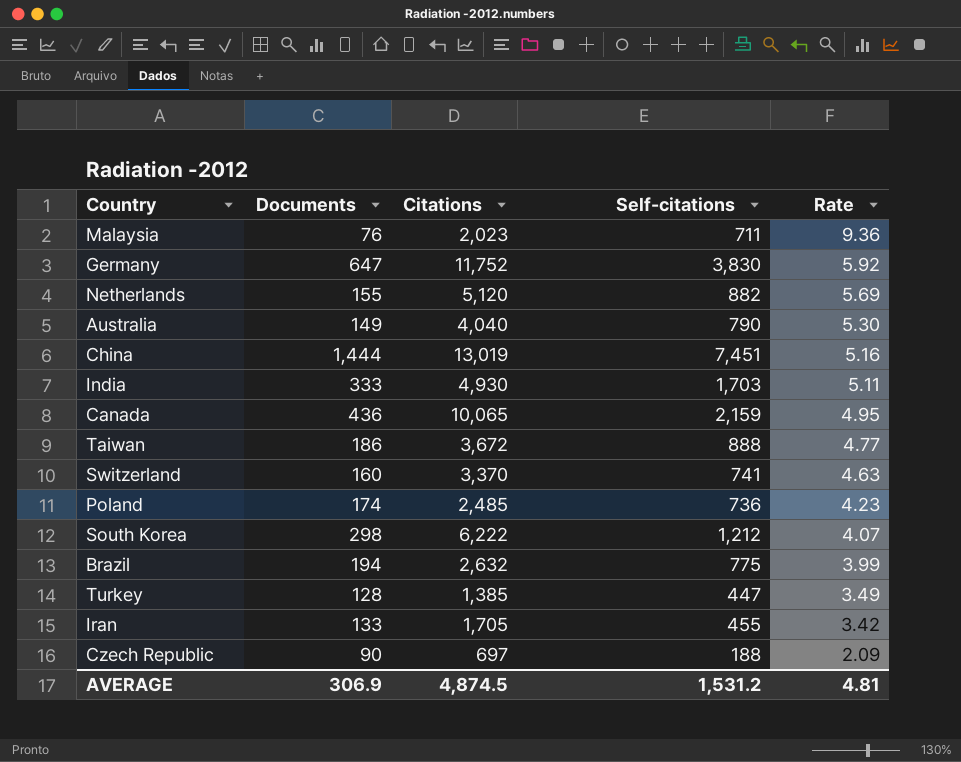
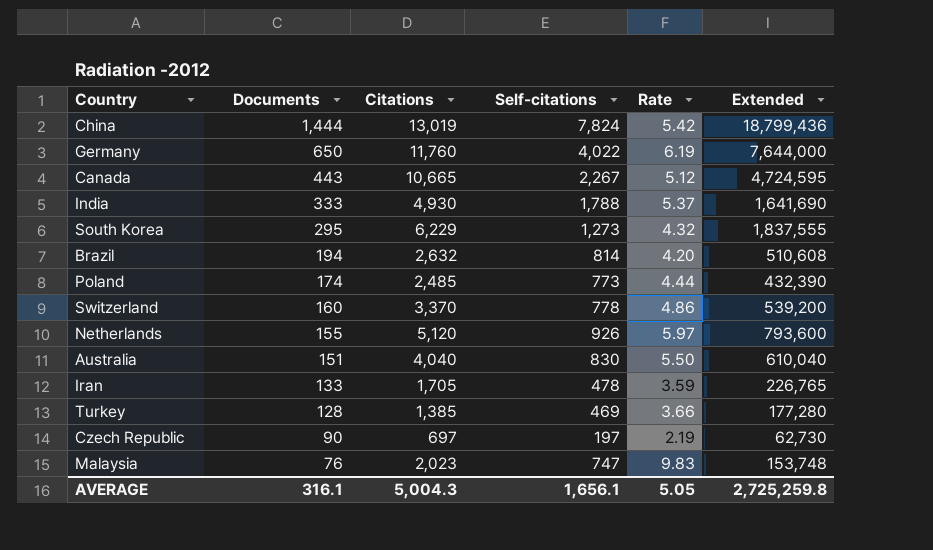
row order: Rate descending -> Documents descending
column Extended | formula: none -> [Documents] * [Citations]
row Taiwan: 186 | 3,672 | 888 | 4.77 -> none
China | Self-citations: 7,451 -> 7,824
China | Rate: 5.16 -> 5.42
Germany | Documents: 647 -> 650
Germany | Citations: 11,752 -> 11,760
Germany | Self-citations: 3,830 -> 4,022
Germany | Rate: 5.92 -> 6.19
Canada | Documents: 436 -> 443
Canada | Citations: 10,065 -> 10,665
Canada | Self-citations: 2,159 -> 2,267
Canada | Rate: 4.95 -> 5.12
India | Self-citations: 1,703 -> 1,788
India | Rate: 5.11 -> 5.37
South Korea | Documents: 298 -> 295
South Korea | Citations: 6,222 -> 6,229
South Korea | Self-citations: 1,212 -> 1,273
South Korea | Rate: 4.07 -> 4.32
Brazil | Self-citations: 775 -> 814
Brazil | Rate: 3.99 -> 4.20
Poland | Self-citations: 736 -> 773
Poland | Rate: 4.23 -> 4.44
Switzerland | Self-citations: 741 -> 778
Switzerland | Rate: 4.63 -> 4.86
Netherlands | Self-citations: 882 -> 926
Netherlands | Rate: 5.69 -> 5.97
Australia | Documents: 149 -> 151
Australia | Self-citations: 790 -> 830
Australia | Rate: 5.30 -> 5.50
Iran | Self-citations: 455 -> 478
Iran | Rate: 3.42 -> 3.59
Turkey | Self-citations: 447 -> 469
Turkey | Rate: 3.49 -> 3.66
Czech Republic | Self-citations: 188 -> 197
Czech Republic | Rate: 2.09 -> 2.19
Malaysia | Self-citations: 711 -> 747
Malaysia | Rate: 9.36 -> 9.83
AVERAGE | Documents: 306.9 -> 316.1
AVERAGE | Citations: 4,874.5 -> 5,004.3
AVERAGE | Self-citations: 1,531.2 -> 1,656.1
AVERAGE | Rate: 4.81 -> 5.05

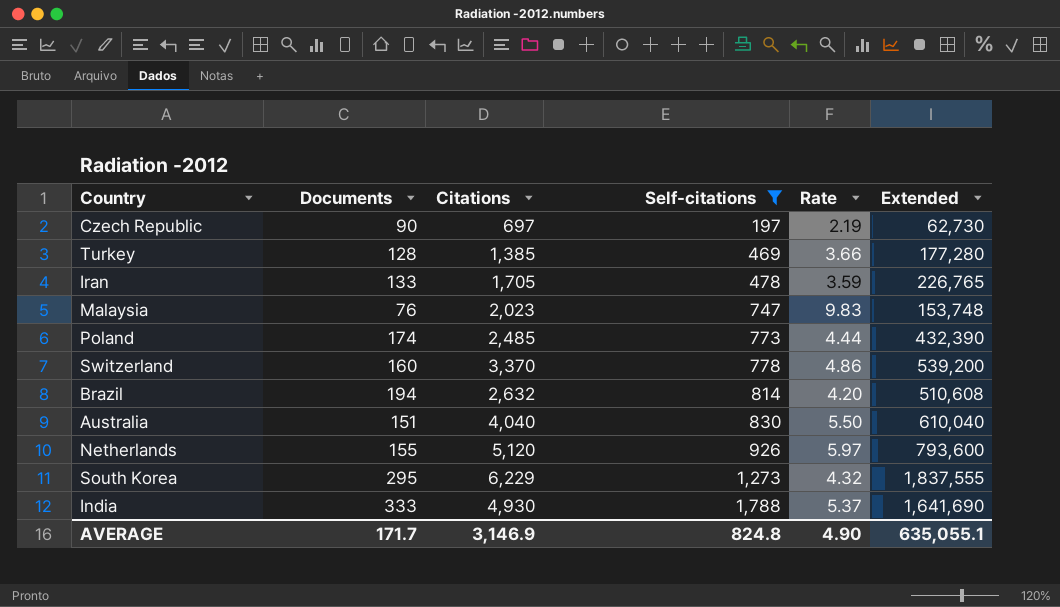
filter: none -> Self-citations <= 1,788
row order: Documents descending -> Self-citations ascending
AVERAGE | Documents: 316.1 -> 171.7
AVERAGE | Citations: 5,004.3 -> 3,146.9
AVERAGE | Self-citations: 1,656.1 -> 824.8
AVERAGE | Rate: 5.05 -> 4.90
AVERAGE | Extended: 2,725,259.8 -> 635,055.1

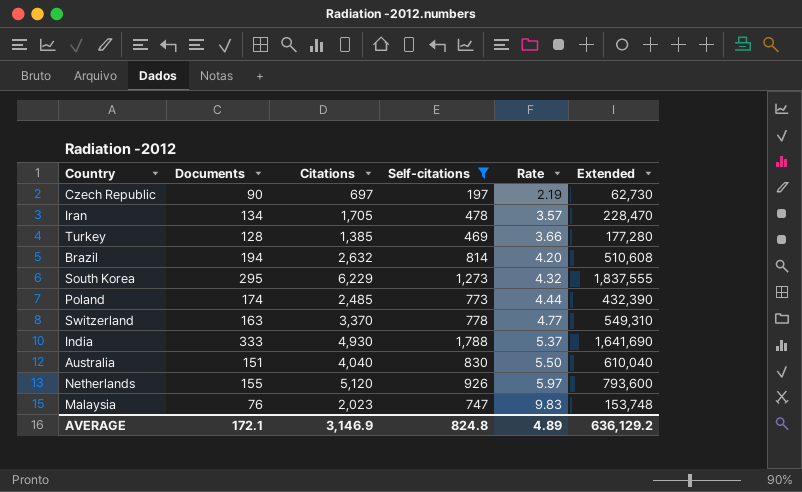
row order: Self-citations ascending -> Rate ascending
Iran | Documents: 133 -> 134
Iran | Rate: 3.59 -> 3.57
Iran | Extended: 226,765 -> 228,470
Switzerland | Documents: 160 -> 163
Switzerland | Rate: 4.86 -> 4.77
Switzerland | Extended: 539,200 -> 549,310
AVERAGE | Documents: 171.7 -> 172.1
AVERAGE | Rate: 4.90 -> 4.89
AVERAGE | Extended: 635,055.1 -> 636,129.2

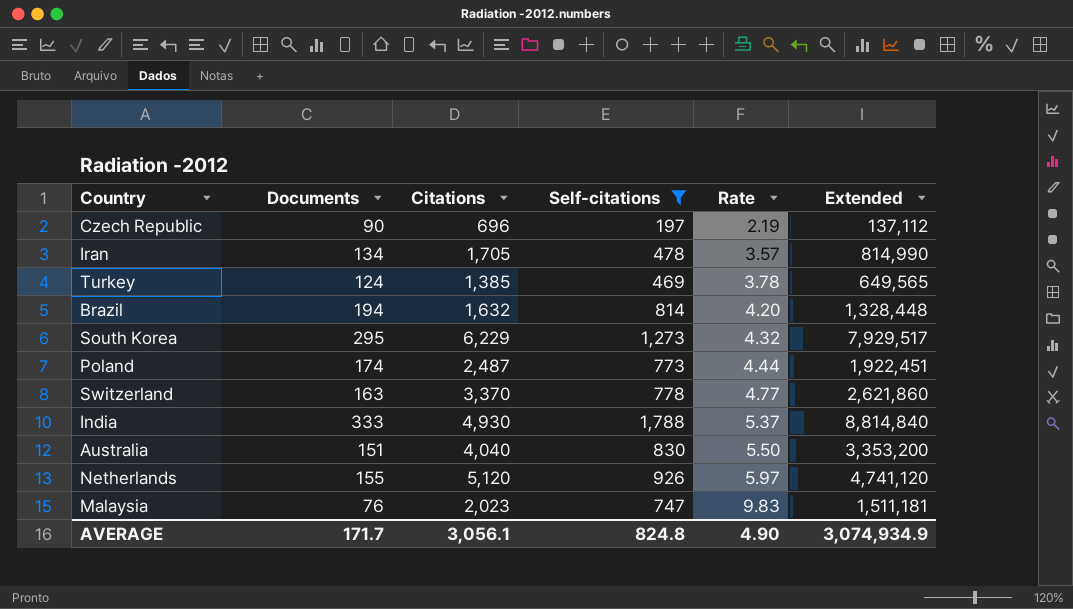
column Extended | formula: [Documents] * [Citations] -> [Citations] * [Self-citations]
Czech Republic | Citations: 697 -> 696
Turkey | Documents: 128 -> 124
Turkey | Rate: 3.66 -> 3.78
Brazil | Citations: 2,632 -> 1,632
Poland | Citations: 2,485 -> 2,487
AVERAGE | Documents: 172.1 -> 171.7
AVERAGE | Citations: 3,146.9 -> 3,056.1
AVERAGE | Rate: 4.89 -> 4.90
AVERAGE | Extended: 636,129.2 -> 3,074,934.9

